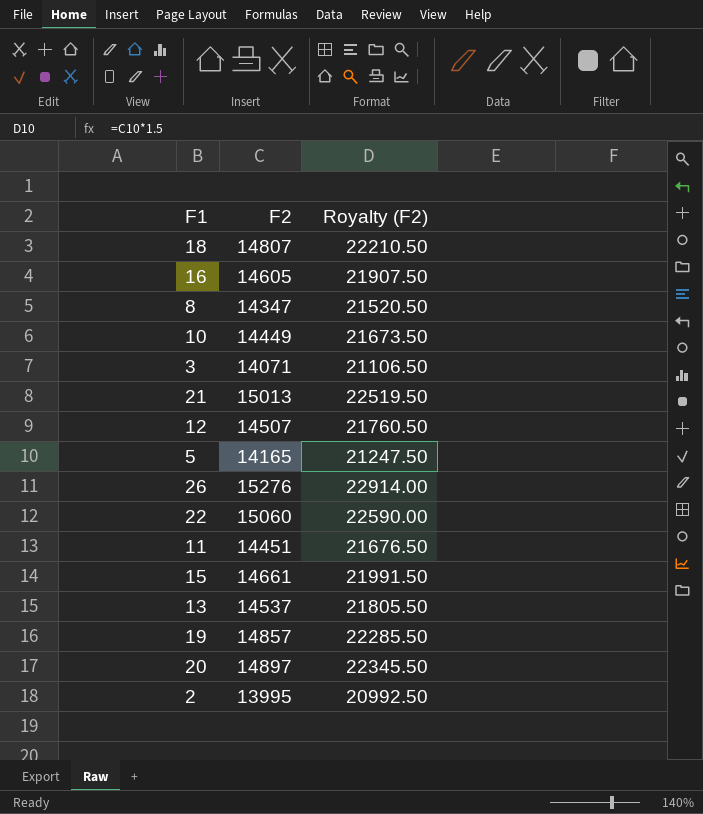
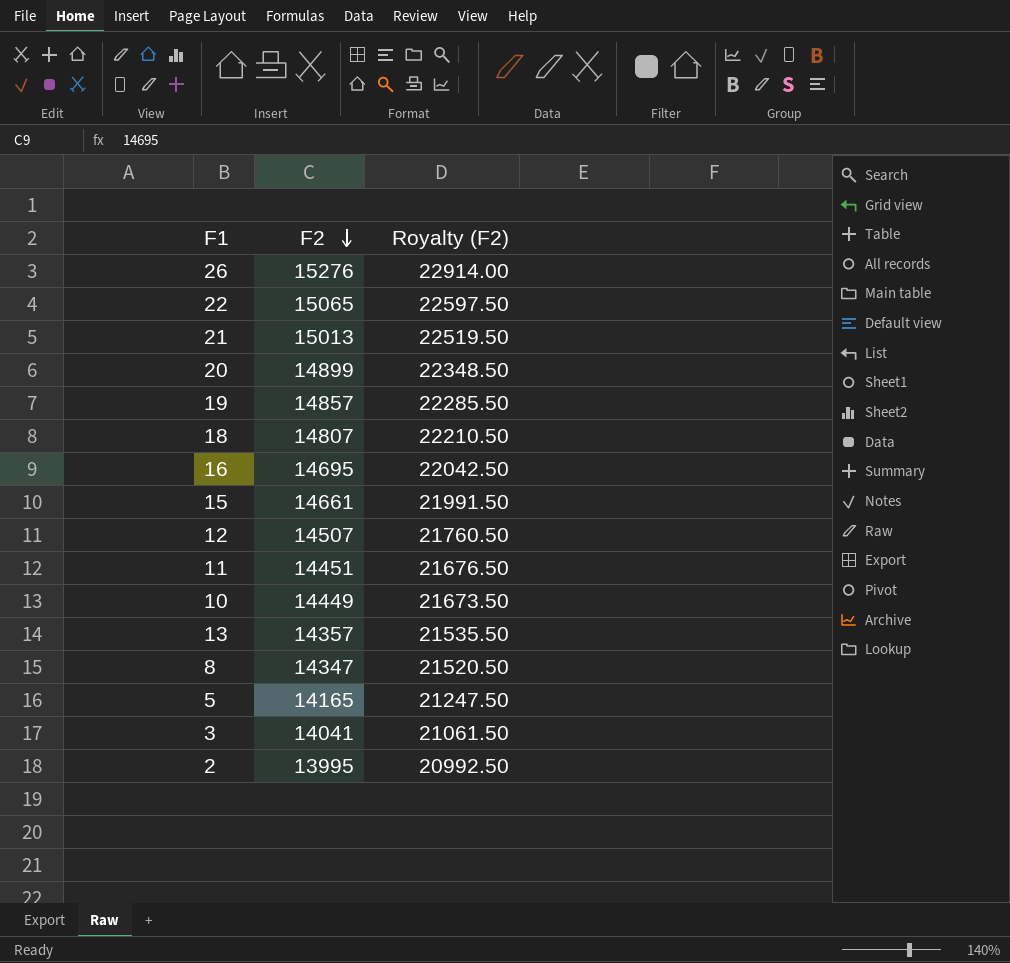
row order: none -> F2 descending
22 | F2: 15060 -> 15065
22 | Royalty (F2): 22590.00 -> 22597.50
20 | F2: 14897 -> 14899
20 | Royalty (F2): 22345.50 -> 22348.50
16 | F2: 14605 -> 14695
16 | Royalty (F2): 21907.50 -> 22042.50
13 | F2: 14537 -> 14357
13 | Royalty (F2): 21805.50 -> 21535.50
3 | F2: 14071 -> 14041
3 | Royalty (F2): 21106.50 -> 21061.50

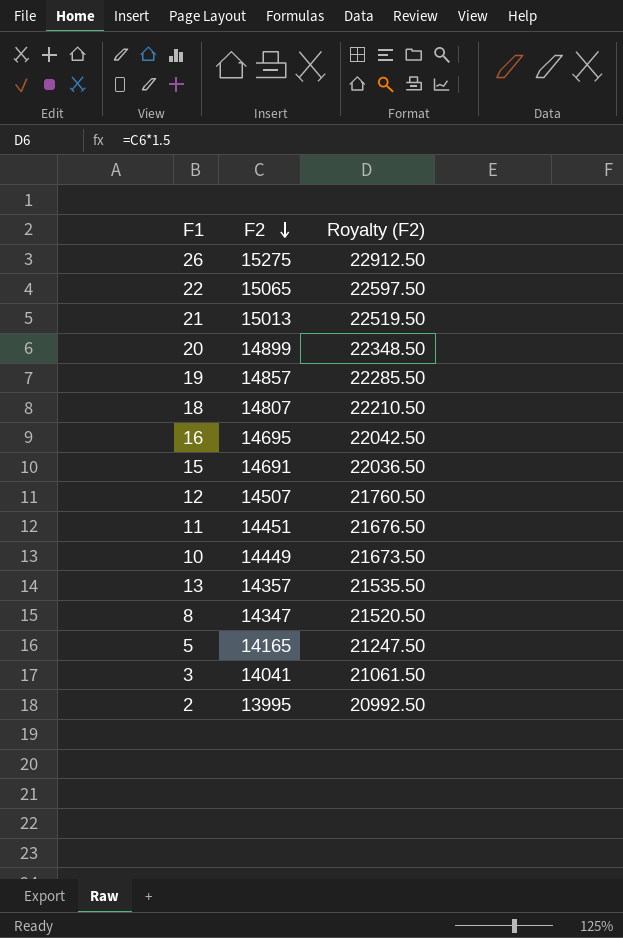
26 | F2: 15276 -> 15275
26 | Royalty (F2): 22914.00 -> 22912.50
15 | F2: 14661 -> 14691
15 | Royalty (F2): 21991.50 -> 22036.50

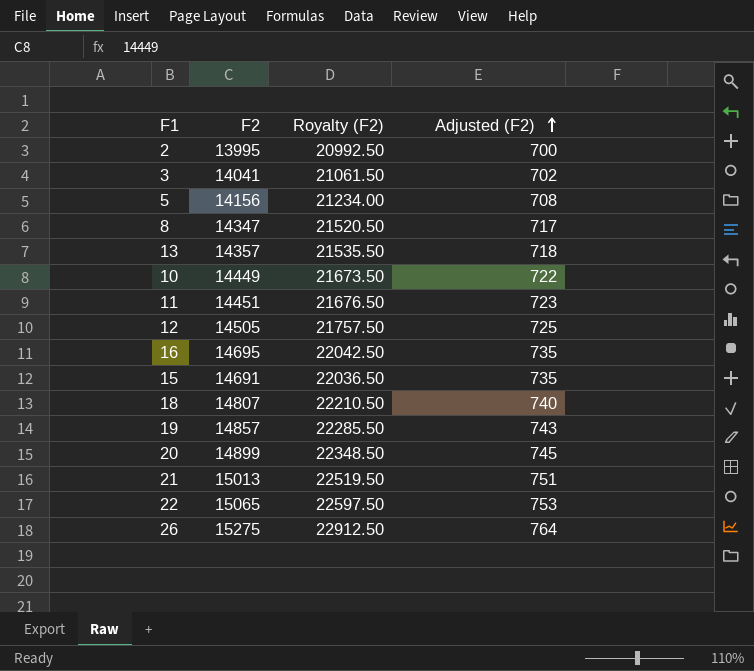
row order: F2 descending -> Adjusted (F2) ascending
column Adjusted (F2) | formula: none -> [F2] * 0.05
5 | F2: 14165 -> 14156
5 | Royalty (F2): 21247.50 -> 21234.00
12 | F2: 14507 -> 14505
12 | Royalty (F2): 21760.50 -> 21757.50

